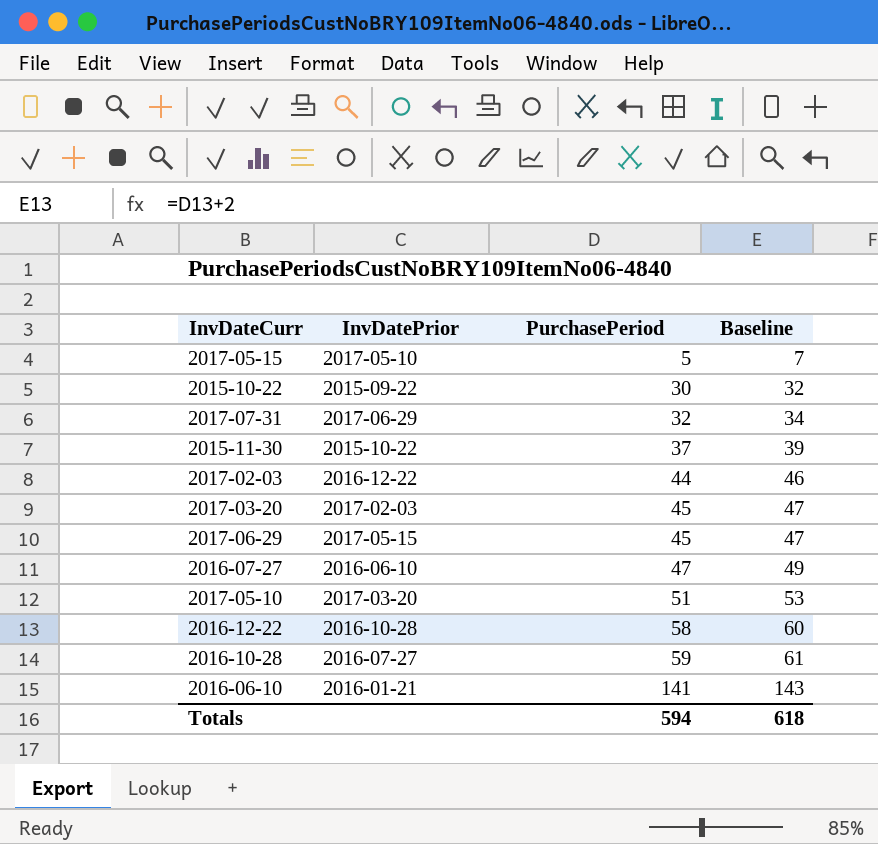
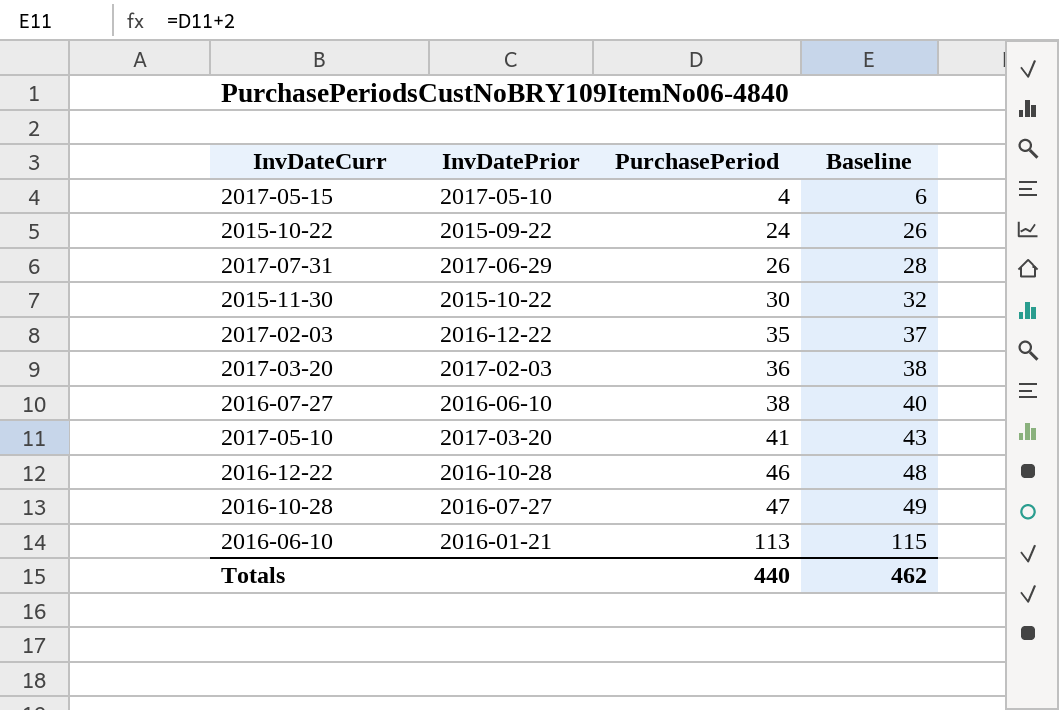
row 2017-06-29: 2017-05-15 | 45 | 47 -> none
2017-05-15 | PurchasePeriod: 5 -> 4
2017-05-15 | Baseline: 7 -> 6
2015-10-22 | PurchasePeriod: 30 -> 24
2015-10-22 | Baseline: 32 -> 26
2017-07-31 | PurchasePeriod: 32 -> 26
2017-07-31 | Baseline: 34 -> 28
2015-11-30 | PurchasePeriod: 37 -> 30
2015-11-30 | Baseline: 39 -> 32
2017-02-03 | PurchasePeriod: 44 -> 35
2017-02-03 | Baseline: 46 -> 37
2017-03-20 | PurchasePeriod: 45 -> 36
2017-03-20 | Baseline: 47 -> 38
2016-07-27 | PurchasePeriod: 47 -> 38
2016-07-27 | Baseline: 49 -> 40
2017-05-10 | PurchasePeriod: 51 -> 41
2017-05-10 | Baseline: 53 -> 43
2016-12-22 | PurchasePeriod: 58 -> 46
2016-12-22 | Baseline: 60 -> 48
2016-10-28 | PurchasePeriod: 59 -> 47
2016-10-28 | Baseline: 61 -> 49
2016-06-10 | PurchasePeriod: 141 -> 113
2016-06-10 | Baseline: 143 -> 115
Totals | PurchasePeriod: 594 -> 440
Totals | Baseline: 618 -> 462

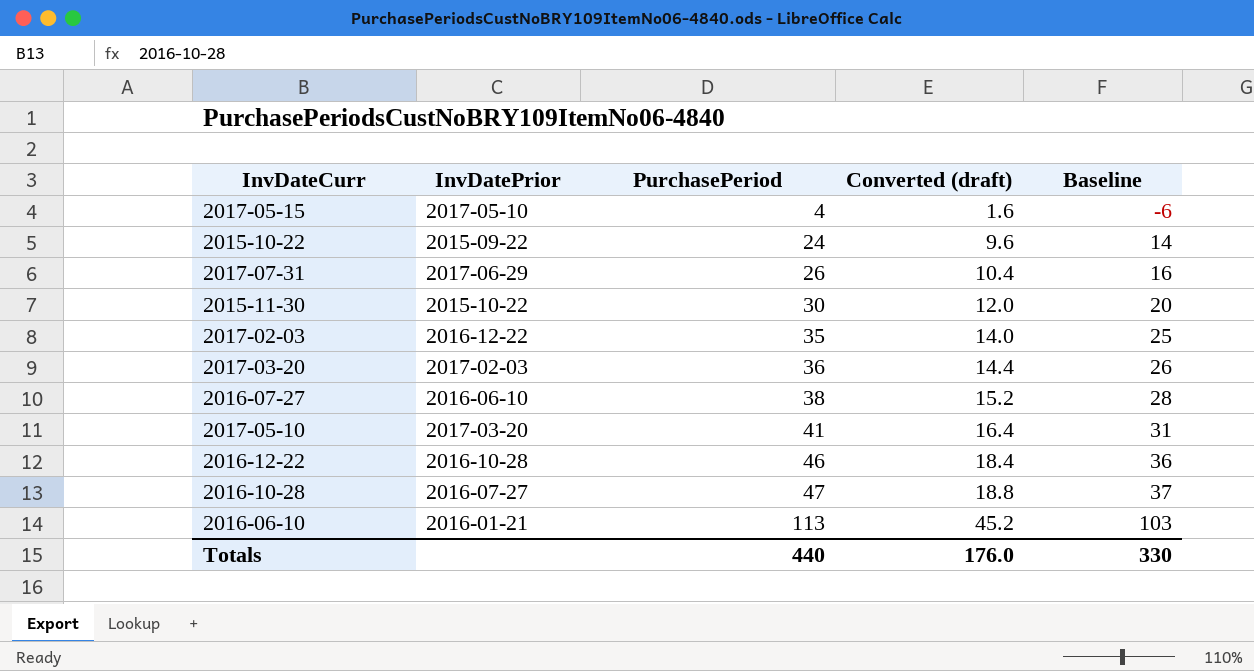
column Converted (draft) | formula: none -> [PurchasePeriod] * 0.4
column Baseline | formula: [PurchasePeriod] + 2 -> [PurchasePeriod] - 10
Totals | Baseline: 462 -> 330

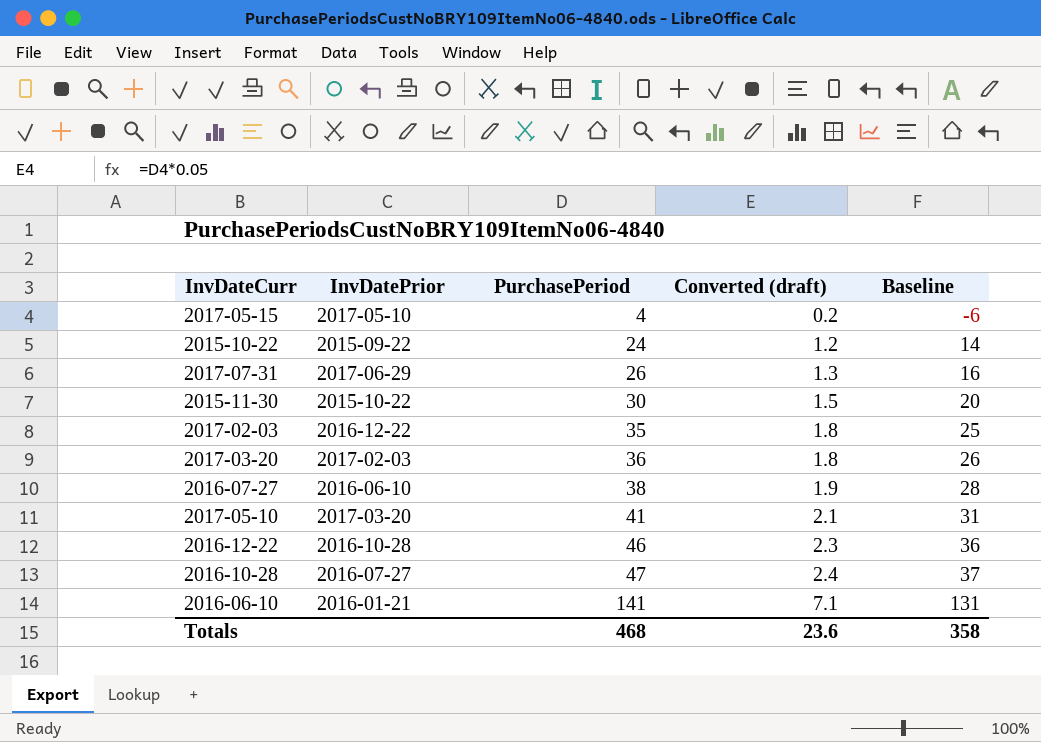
column Converted (draft) | formula: [PurchasePeriod] * 0.4 -> [PurchasePeriod] * 0.05
2016-06-10 | PurchasePeriod: 113 -> 141
2016-06-10 | Baseline: 103 -> 131
Totals | PurchasePeriod: 440 -> 468
Totals | Converted (draft): 176.0 -> 23.6
Totals | Baseline: 330 -> 358

